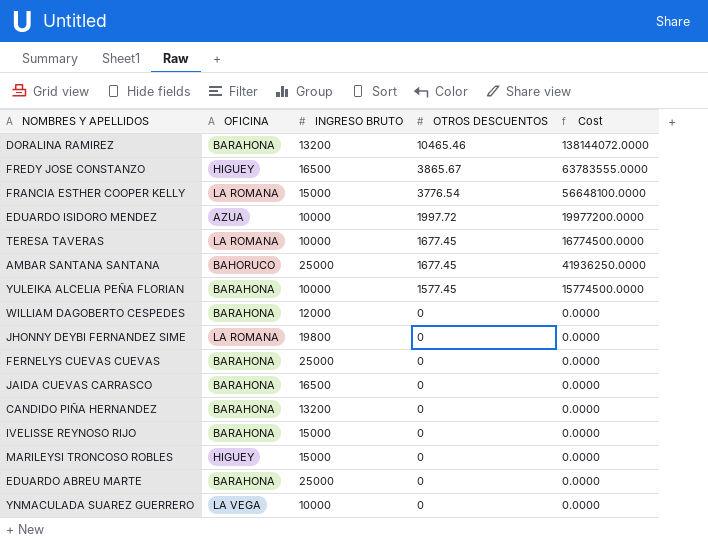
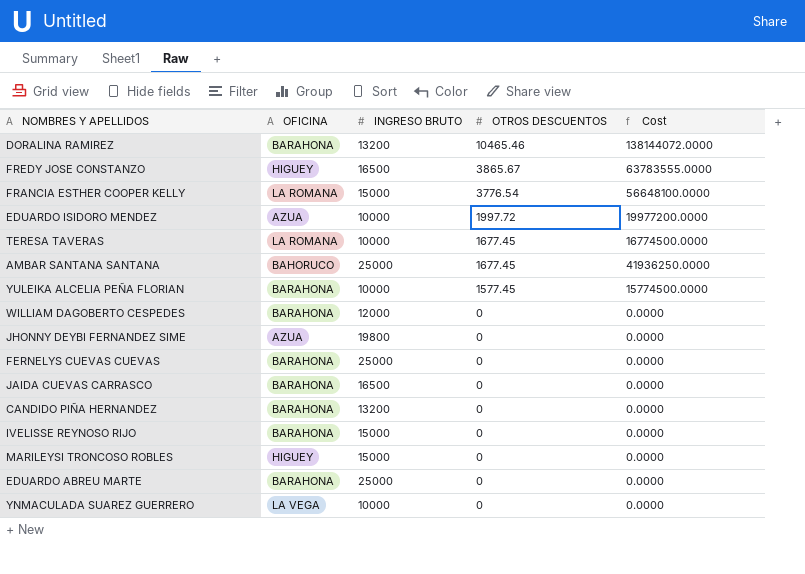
JHONNY DEYBI FERNANDEZ SIME | OFICINA: LA ROMANA -> AZUA

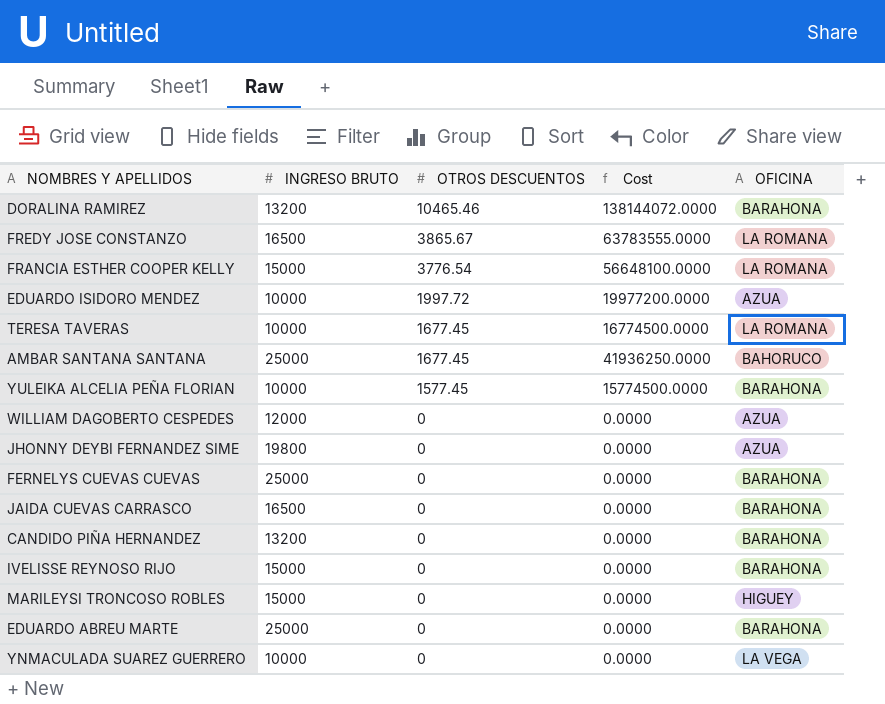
column OFICINA | position: 2 -> 5
FREDY JOSE CONSTANZO | OFICINA: HIGUEY -> LA ROMANA
WILLIAM DAGOBERTO CESPEDES | OFICINA: BARAHONA -> AZUA

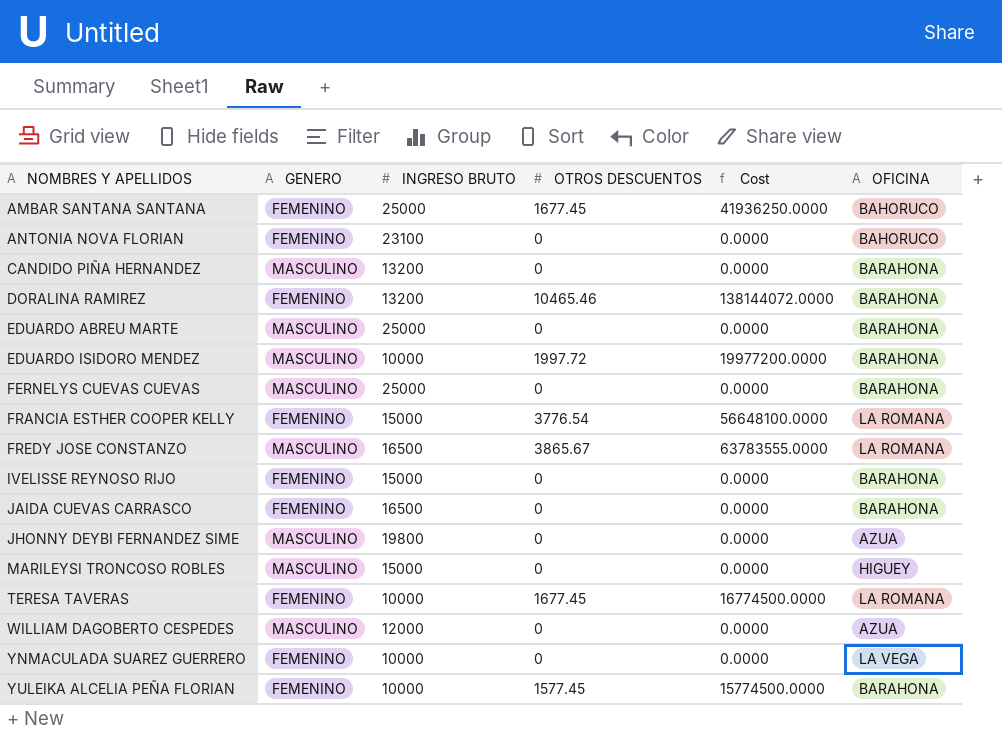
row order: OTROS DESCUENTOS descending -> NOMBRES Y APELLIDOS ascending
column GENERO | position: none -> 2
row ANTONIA NOVA FLORIAN: none -> FEMENINO | 23100 | 0 | 0.0000 | BAHORUCO
EDUARDO ISIDORO MENDEZ | OFICINA: AZUA -> BARAHONA

